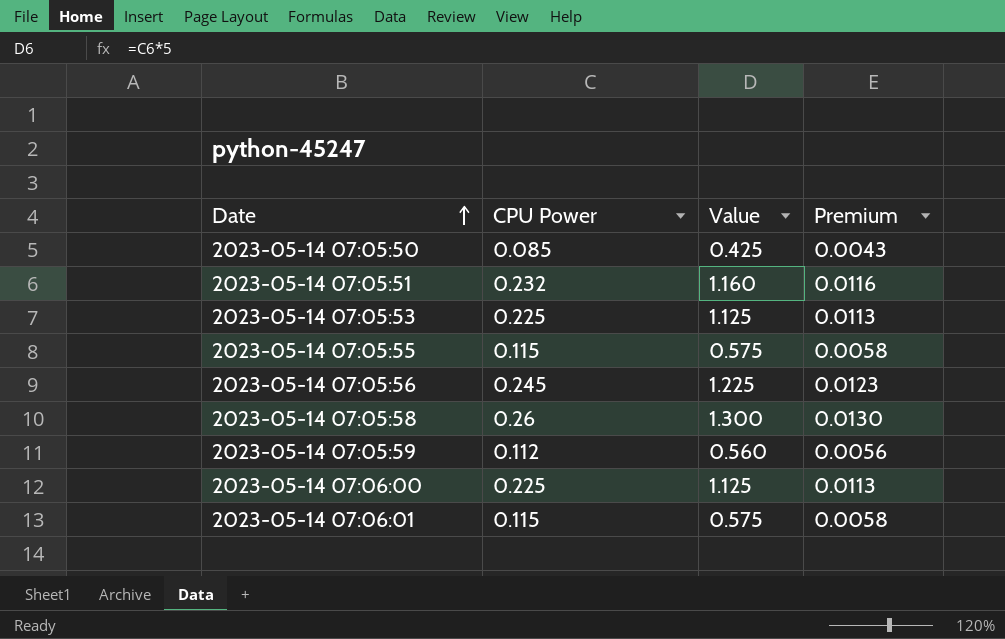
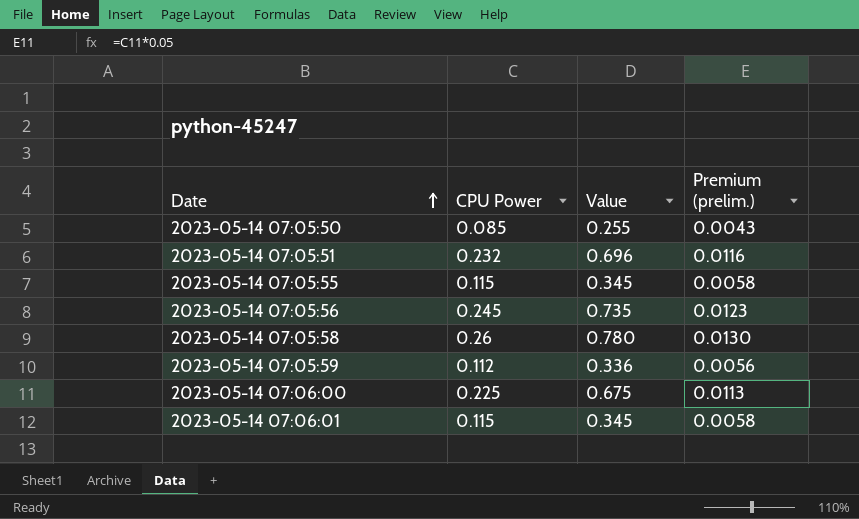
column Value | formula: [CPU Power] * 5 -> [CPU Power] * 3
column name: Premium -> Premium (prelim.)
row 2023-05-14 07:05:53: 0.225 | 1.125 | 0.0113 -> none

